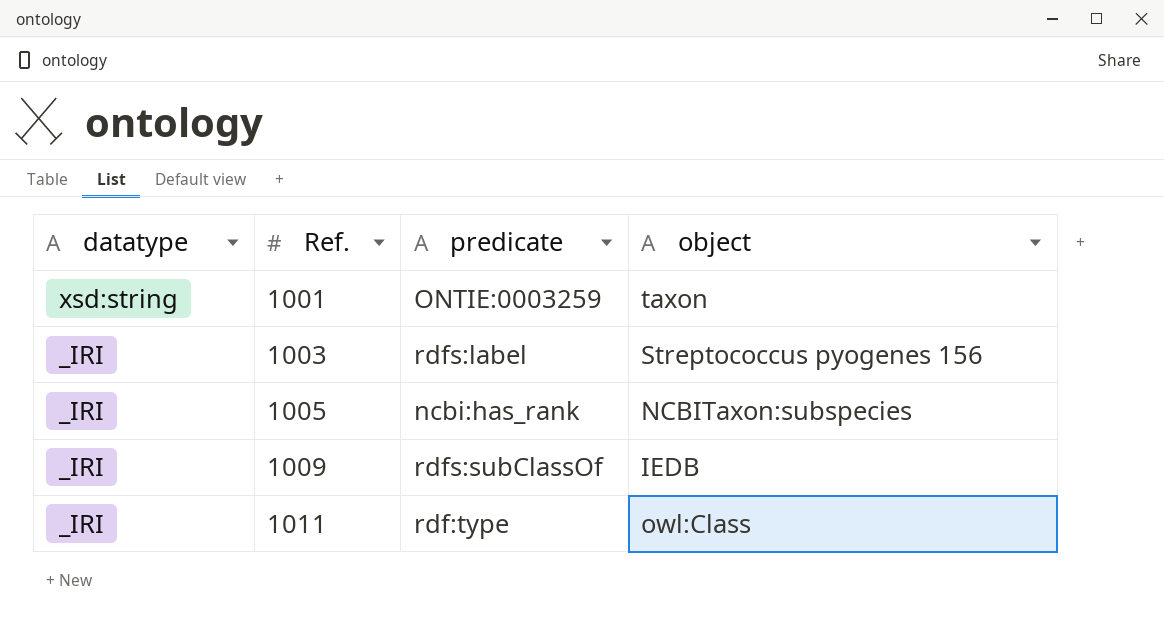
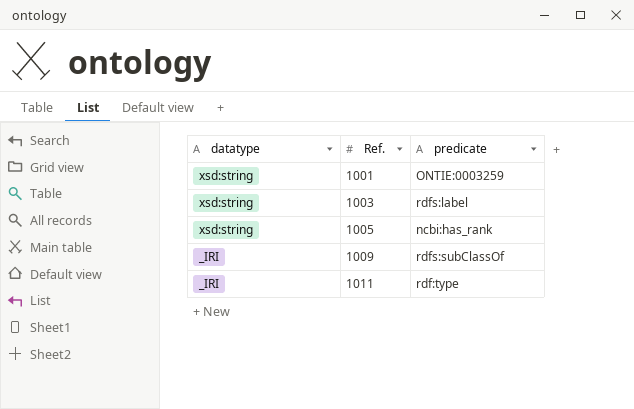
column object | position: 4 -> none
1003 | datatype: _IRI -> xsd:string
1005 | datatype: _IRI -> xsd:string

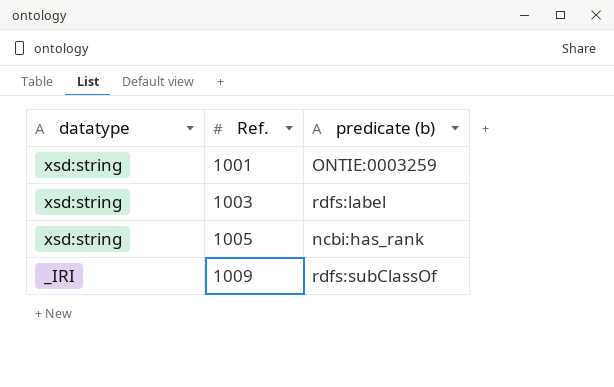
column name: predicate -> predicate (b)
row 1011: _IRI | rdf:type -> none

